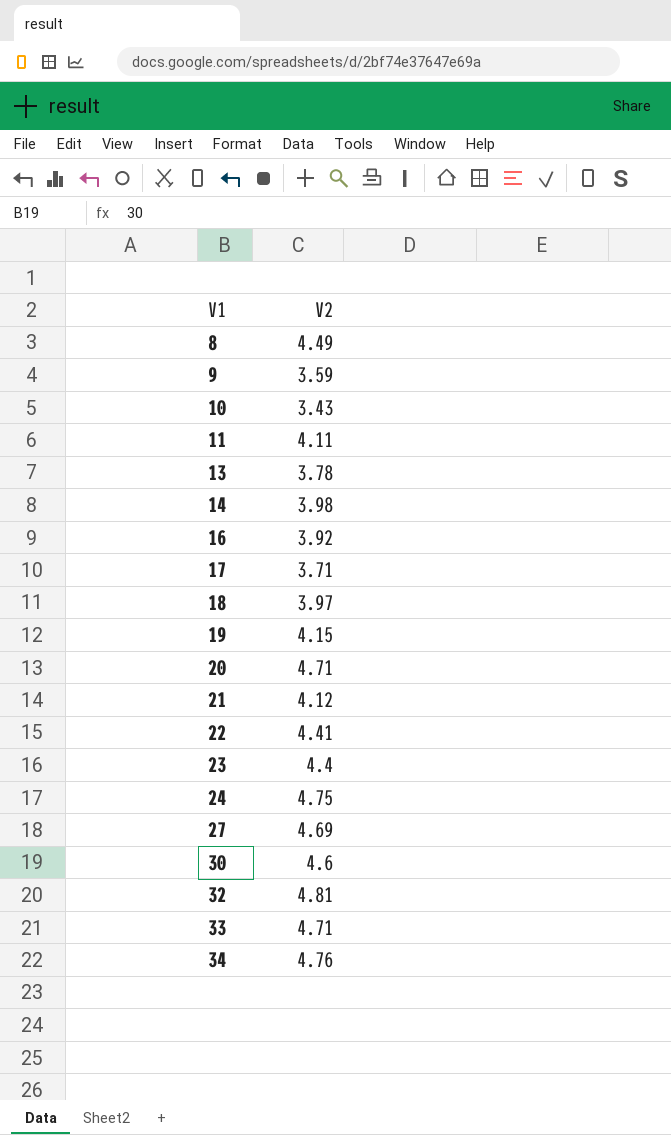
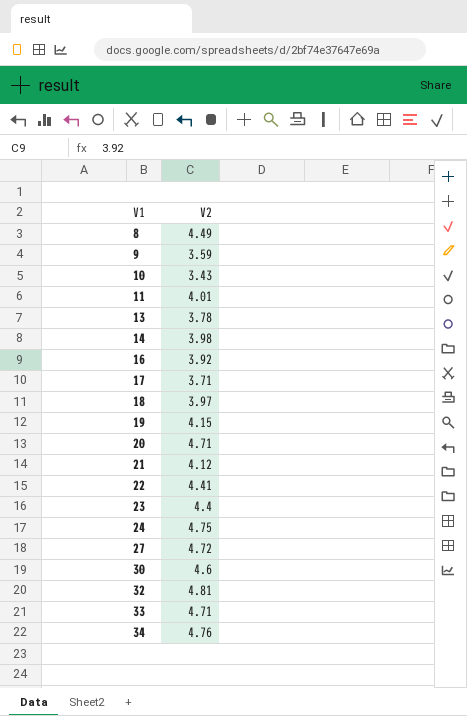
11 | V2: 4.11 -> 4.01
27 | V2: 4.69 -> 4.72

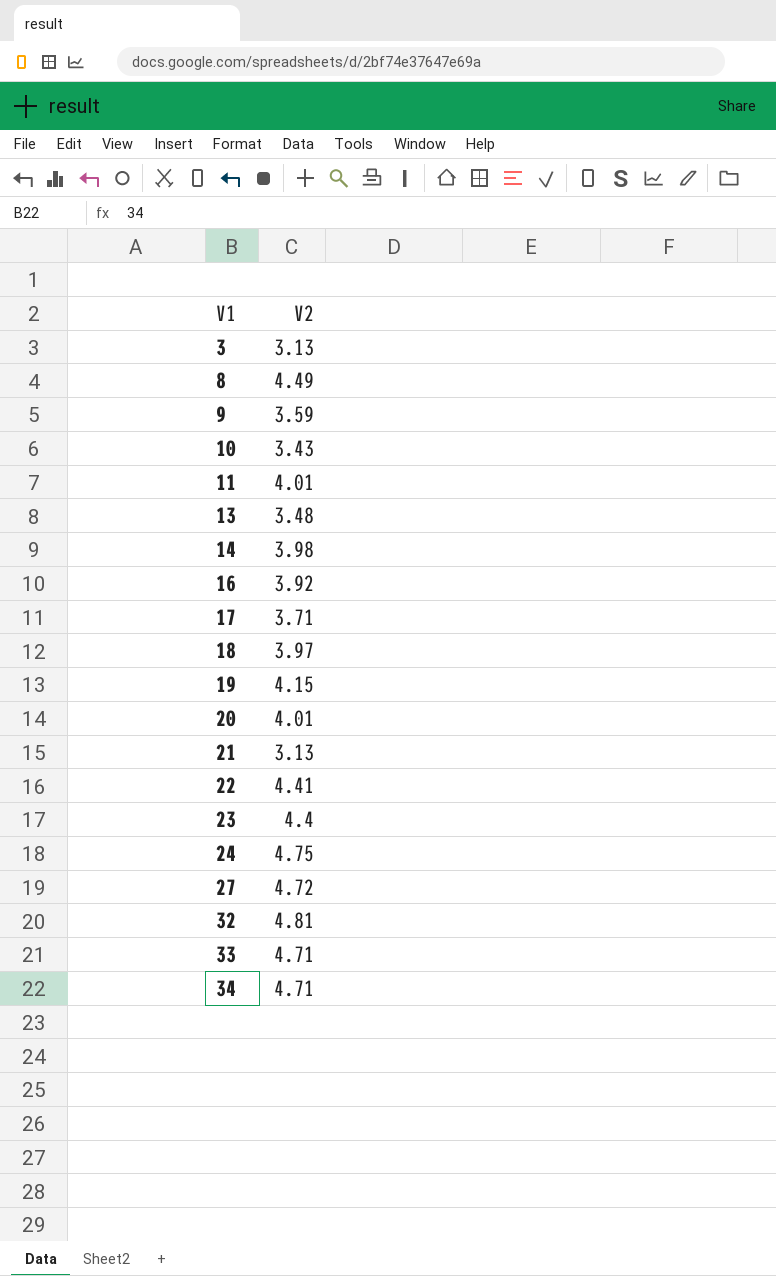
row 30: 4.6 -> none
row 3: none -> 3.13
13 | V2: 3.78 -> 3.48
20 | V2: 4.71 -> 4.01
21 | V2: 4.12 -> 3.13
34 | V2: 4.76 -> 4.71

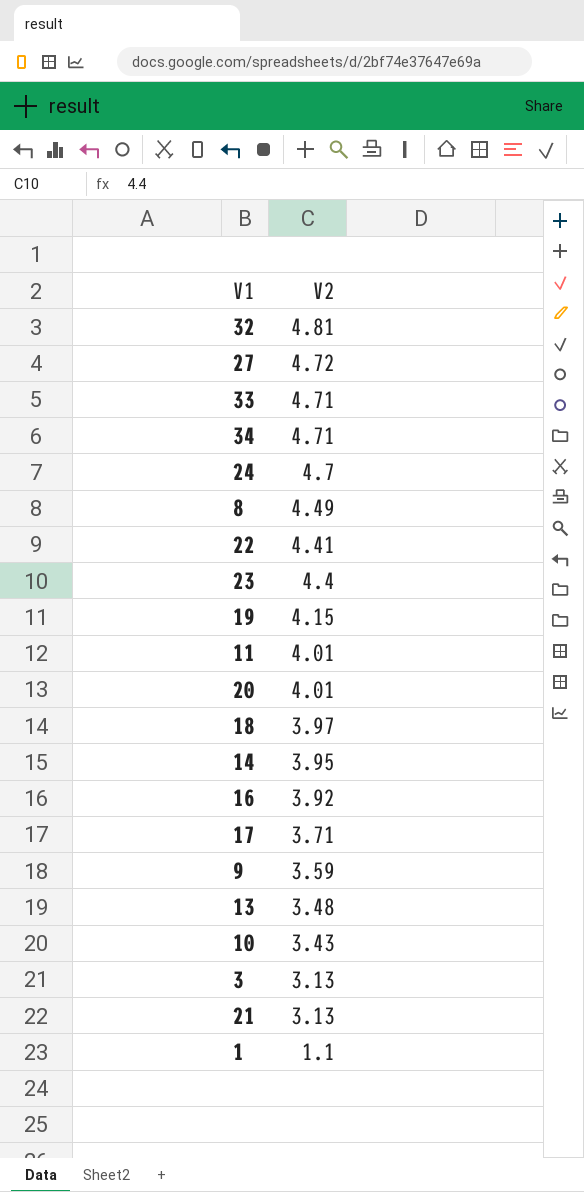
row order: V1 ascending -> V2 descending
24 | V2: 4.75 -> 4.7
14 | V2: 3.98 -> 3.95
row 1: none -> 1.1

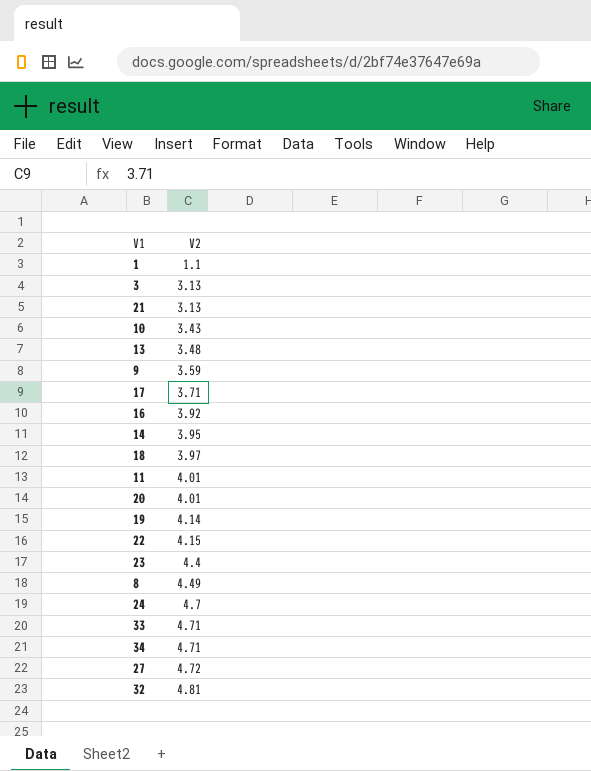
row order: V2 descending -> V2 ascending
19 | V2: 4.15 -> 4.14
22 | V2: 4.41 -> 4.15

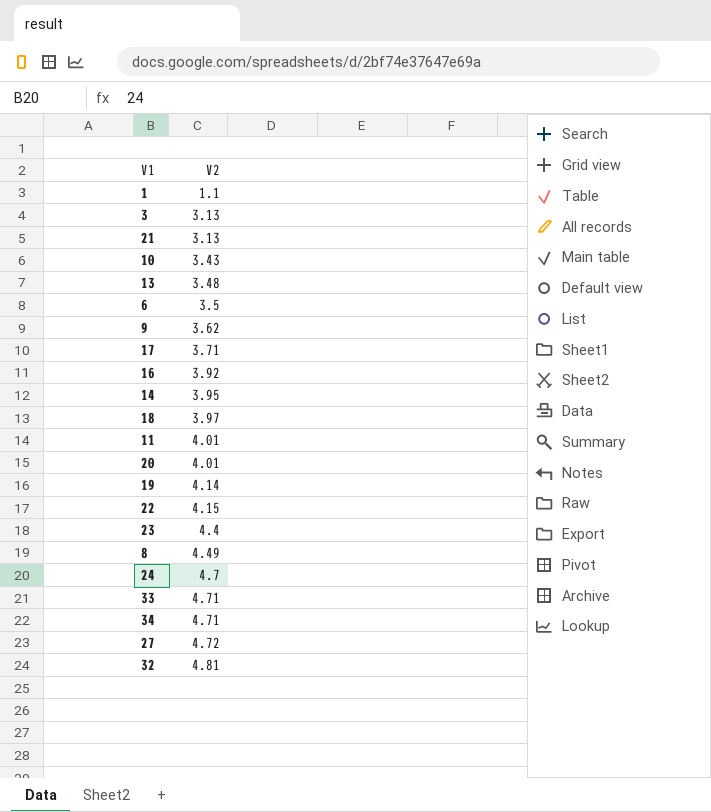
row 6: none -> 3.5
9 | V2: 3.59 -> 3.62

